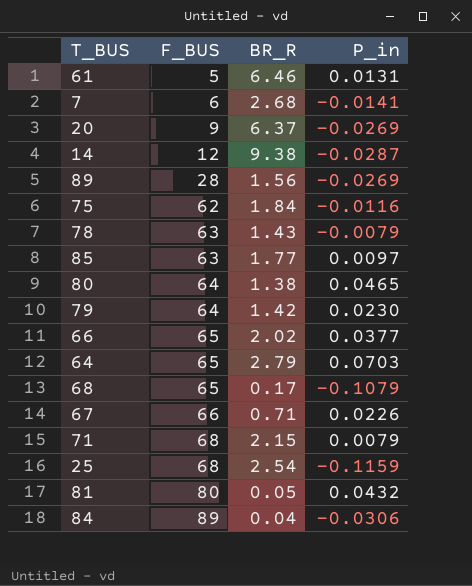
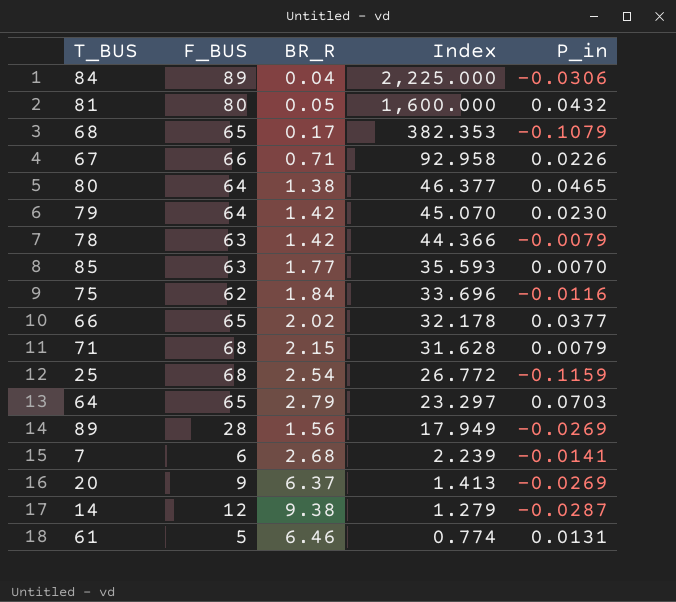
row order: F_BUS ascending -> Index descending
column Index | formula: none -> [F_BUS] / [BR_R]
78 | BR_R: 1.43 -> 1.42
85 | P_in: 0.0097 -> 0.0070

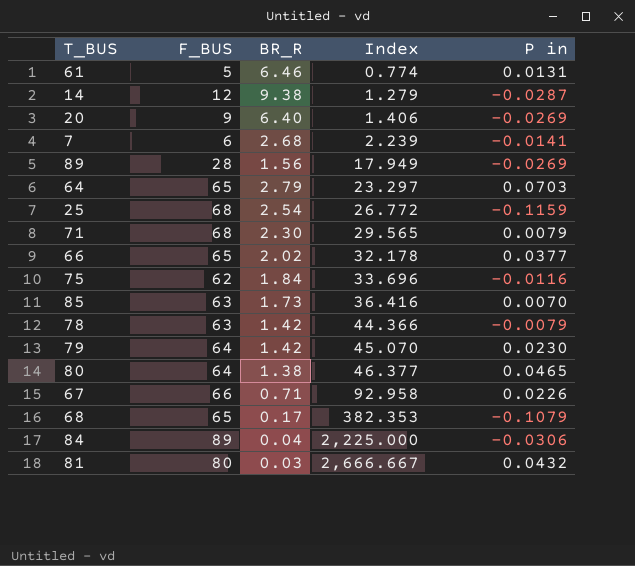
row order: Index descending -> Index ascending
column name: P_in -> P in
20 | BR_R: 6.37 -> 6.40
20 | Index: 1.413 -> 1.406
71 | BR_R: 2.15 -> 2.30
71 | Index: 31.628 -> 29.565
85 | BR_R: 1.77 -> 1.73
85 | Index: 35.593 -> 36.416
81 | BR_R: 0.05 -> 0.03
81 | Index: 1,600.000 -> 2,666.667

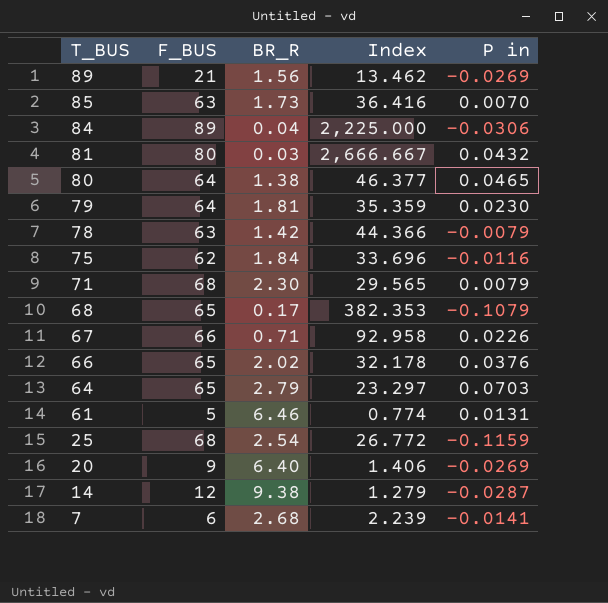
row order: Index ascending -> T_BUS descending
89 | F_BUS: 28 -> 21
89 | Index: 17.949 -> 13.462
79 | BR_R: 1.42 -> 1.81
79 | Index: 45.070 -> 35.359
66 | P in: 0.0377 -> 0.0376

